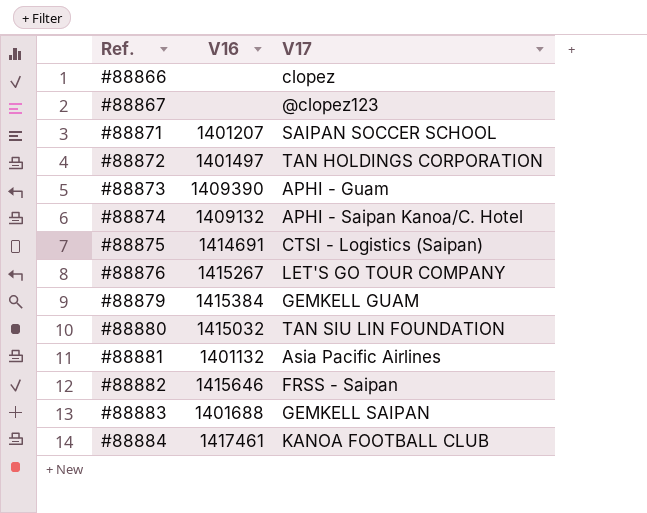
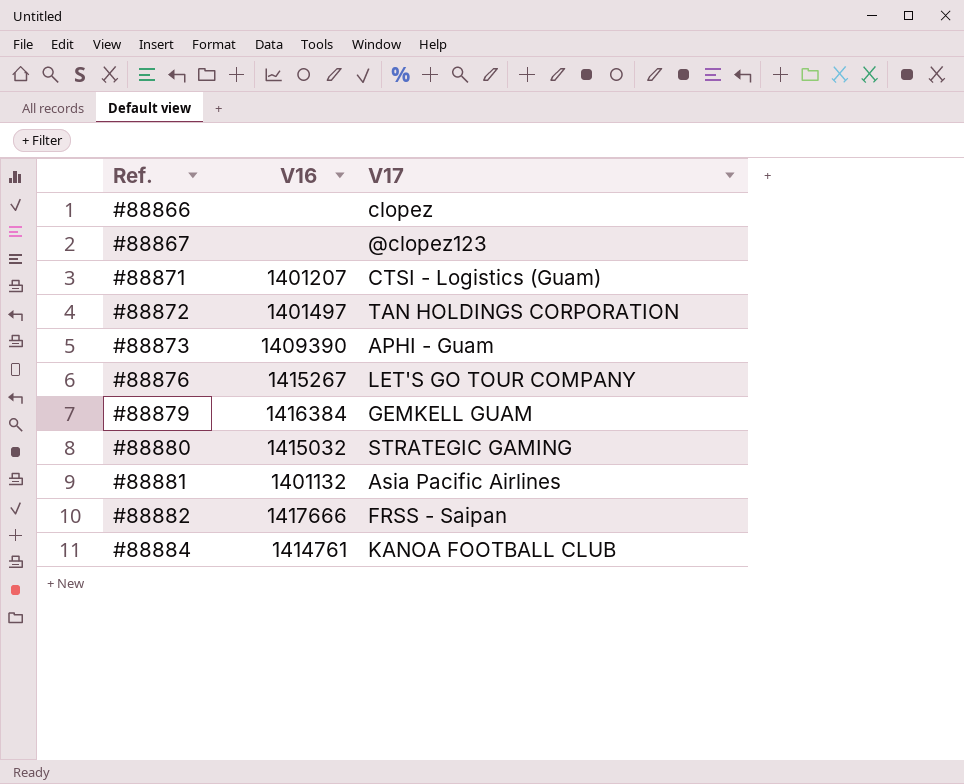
row #88874: 1409132 | APHI - Saipan Kanoa/C. Hotel -> none
row #88875: 1414691 | CTSI - Logistics (Saipan) -> none
row #88883: 1401688 | GEMKELL SAIPAN -> none
#88871 | V17: SAIPAN SOCCER SCHOOL -> CTSI - Logistics (Guam)
#88879 | V16: 1415384 -> 1416384
#88880 | V17: TAN SIU LIN FOUNDATION -> STRATEGIC GAMING
#88882 | V16: 1415646 -> 1417666
#88884 | V16: 1417461 -> 1414761

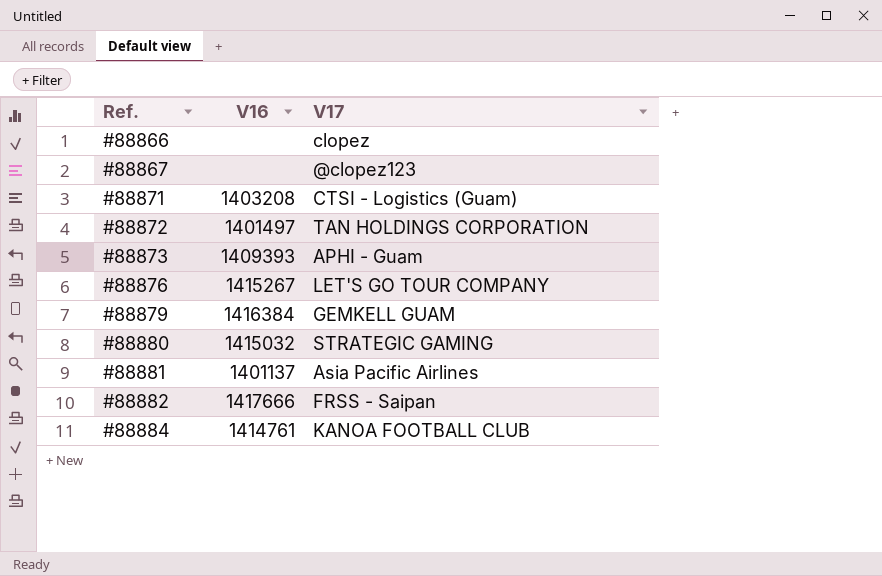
#88871 | V16: 1401207 -> 1403208
#88873 | V16: 1409390 -> 1409393
#88881 | V16: 1401132 -> 1401137

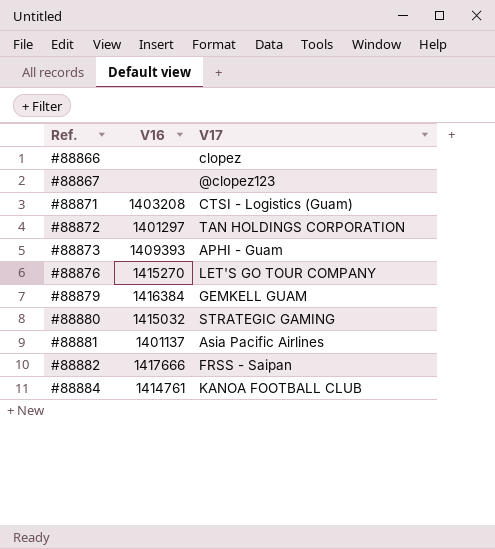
#88872 | V16: 1401497 -> 1401297
#88876 | V16: 1415267 -> 1415270

